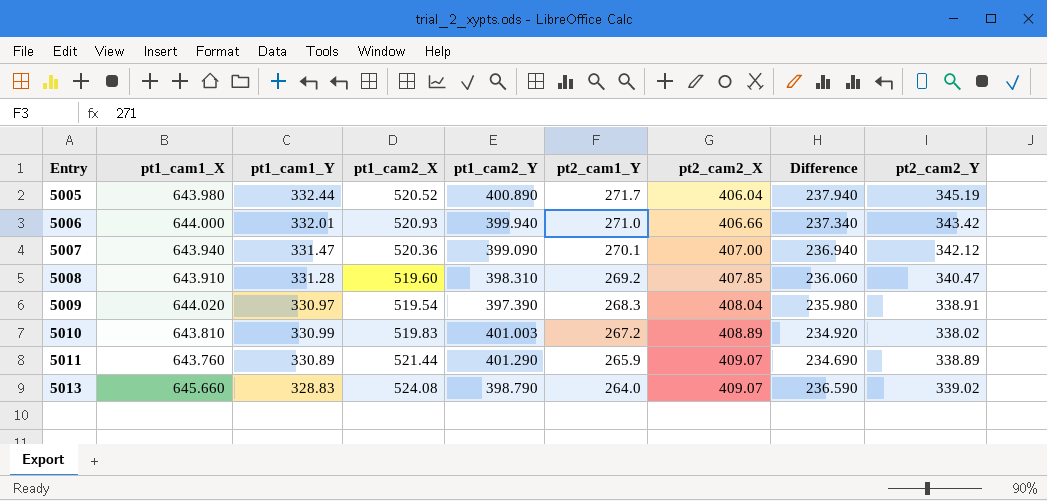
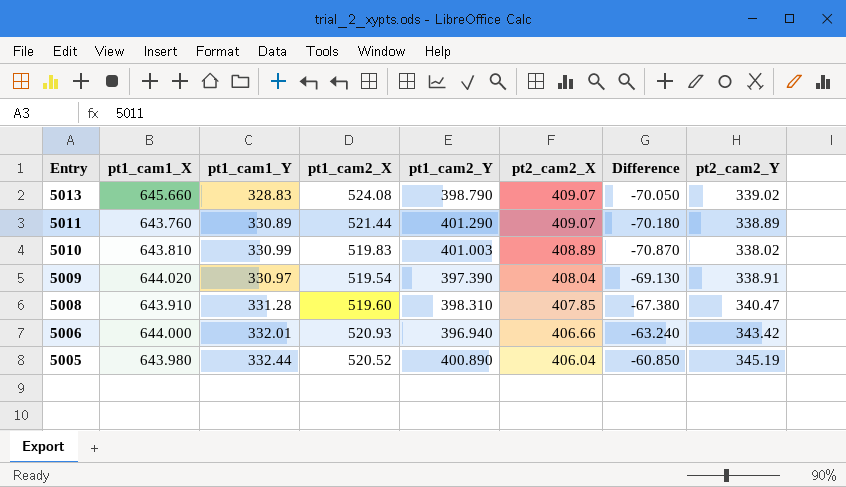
row order: Entry ascending -> Entry descending
column pt2_cam1_Y | position: 6 -> none
column Difference | formula: [pt1_cam1_X] - [pt2_cam2_X] -> [pt2_cam2_Y] - [pt2_cam2_X]
row 5007: 643.940 | 331.47 | 520.36 | 399.090 | 270.1 | 407.00 | 236.940 | 342.12 -> none
5006 | pt1_cam2_Y: 399.940 -> 396.940

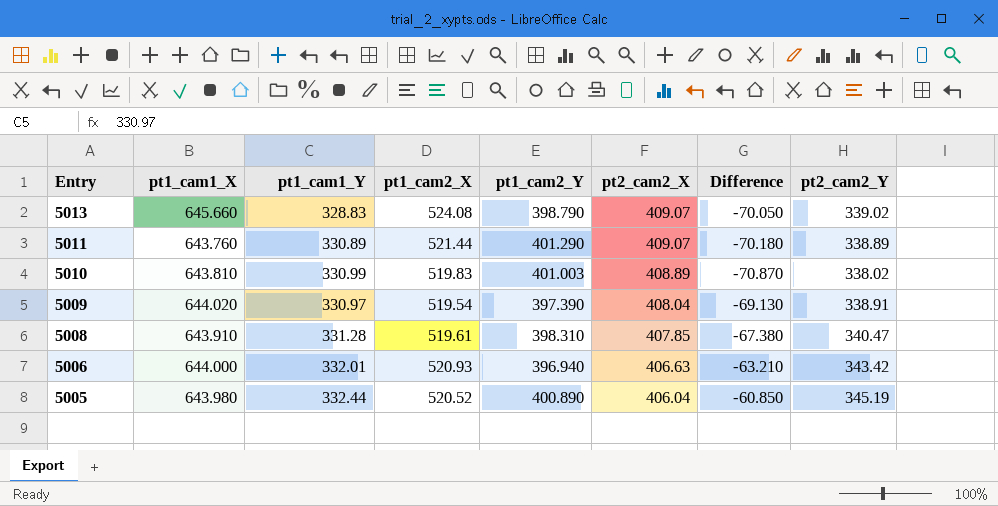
5008 | pt1_cam2_X: 519.60 -> 519.61
5006 | pt2_cam2_X: 406.66 -> 406.63
5006 | Difference: -63.240 -> -63.210

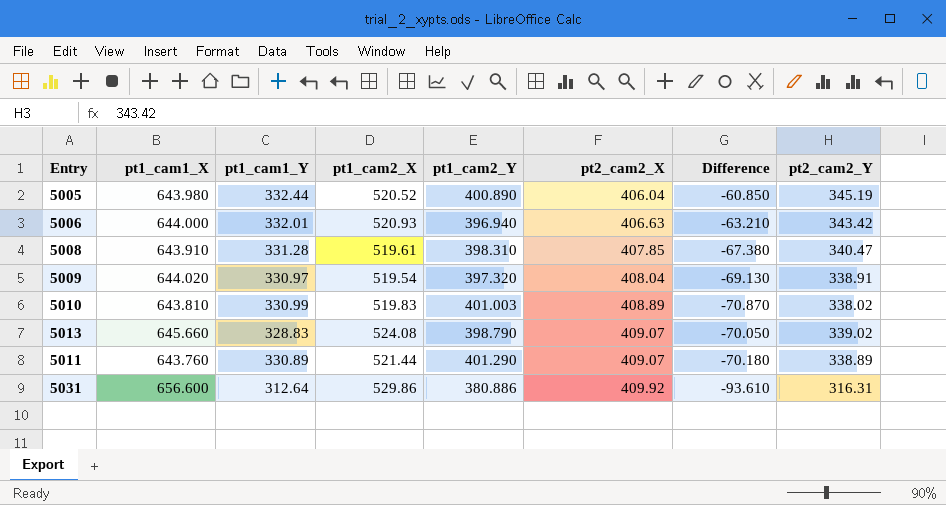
row order: Entry descending -> pt2_cam2_X ascending
5009 | pt1_cam2_Y: 397.390 -> 397.320
row 5031: none -> 656.600 | 312.64 | 529.86 | 380.886 | 409.92 | -93.610 | 316.31

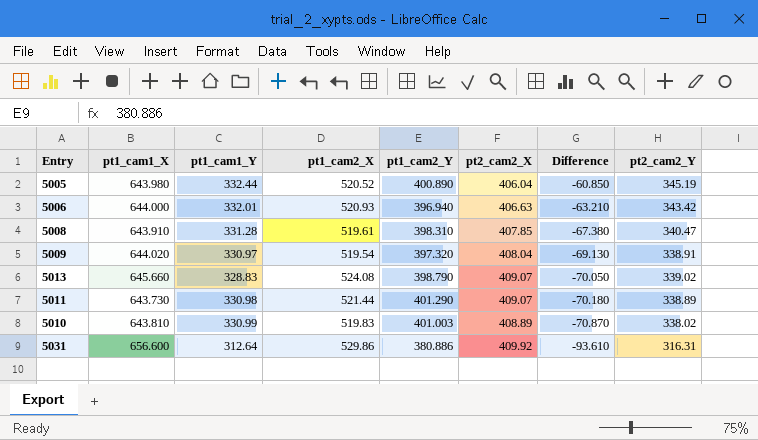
row order: pt2_cam2_X ascending -> Difference descending
5011 | pt1_cam1_X: 643.760 -> 643.730
5011 | pt1_cam1_Y: 330.89 -> 330.98

